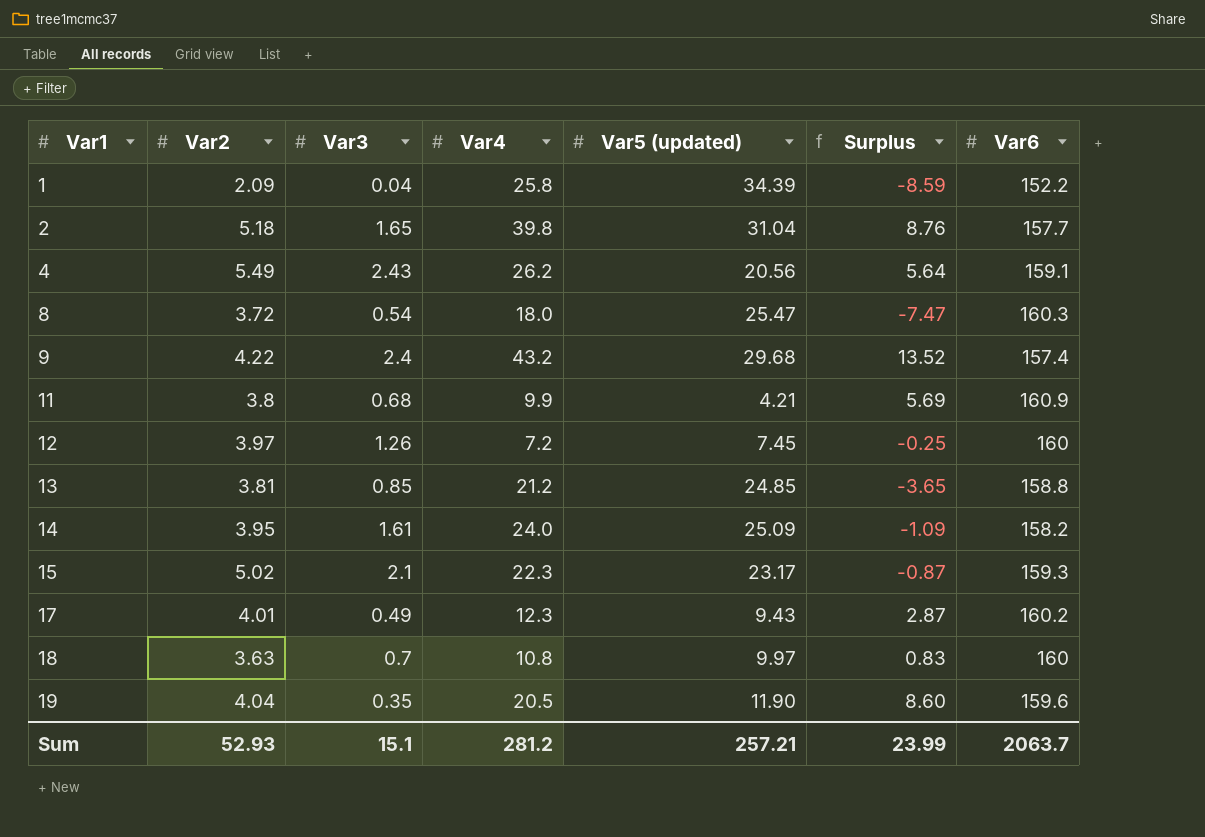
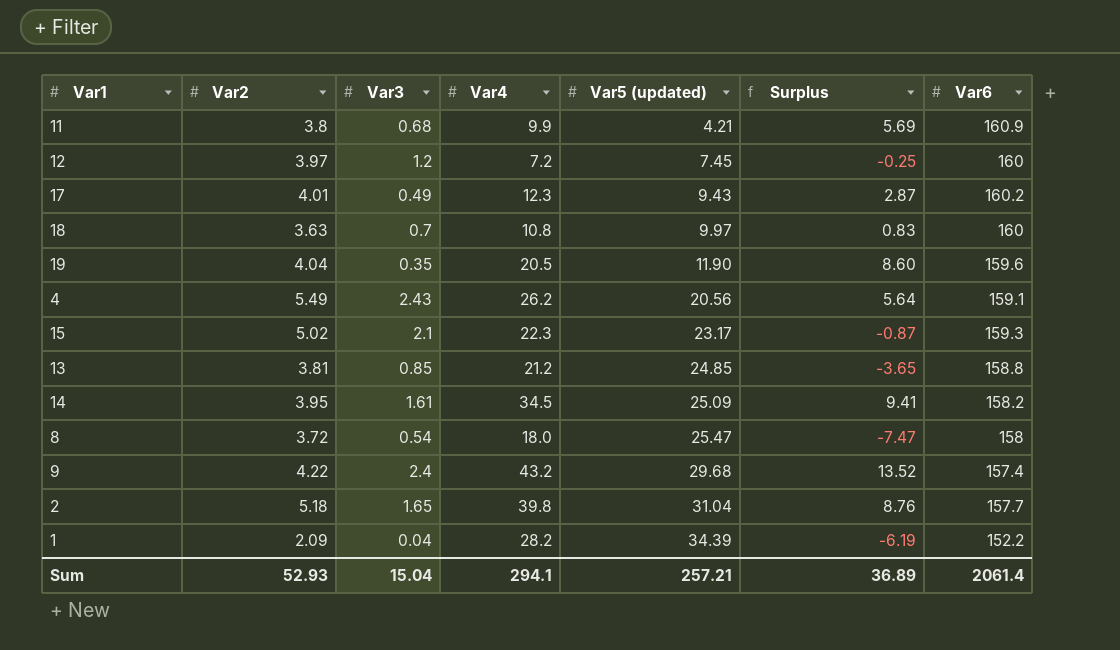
row order: Var1 ascending -> Var5 (updated) ascending
12 | Var3: 1.26 -> 1.2
14 | Var4: 24.0 -> 34.5
14 | Surplus: -1.09 -> 9.41
8 | Var6: 160.3 -> 158
1 | Var4: 25.8 -> 28.2
1 | Surplus: -8.59 -> -6.19
Sum | Var3: 15.1 -> 15.04
Sum | Var4: 281.2 -> 294.1
Sum | Surplus: 23.99 -> 36.89
Sum | Var6: 2063.7 -> 2061.4

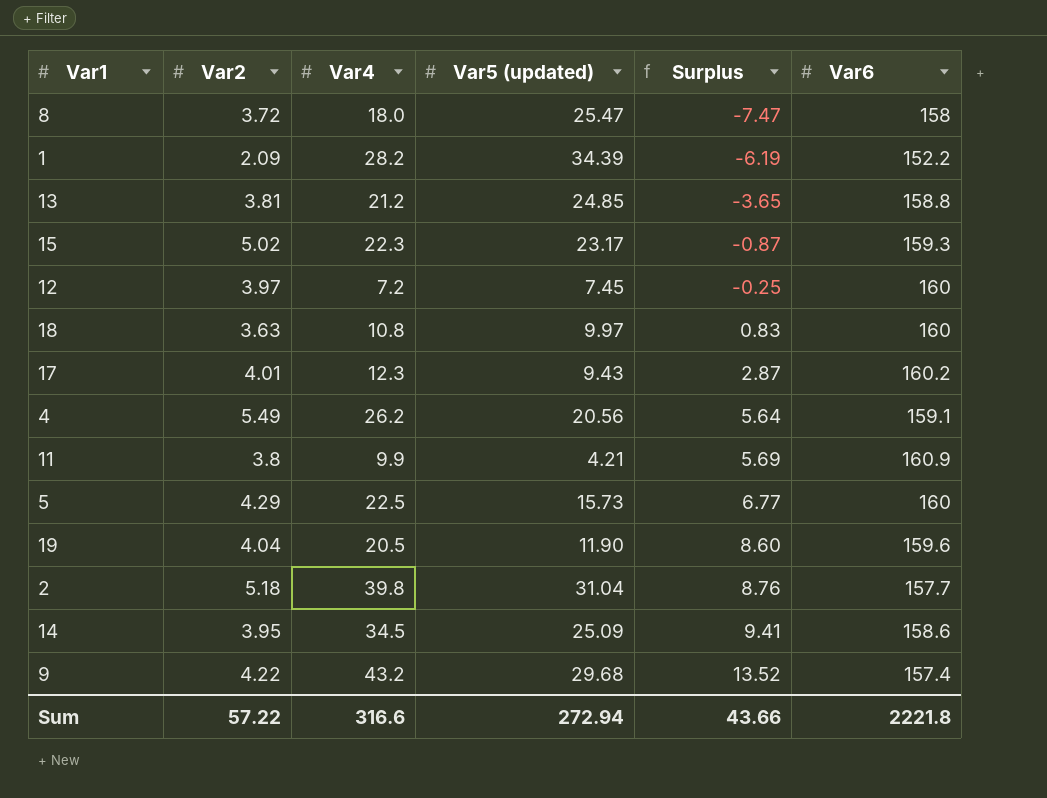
row order: Var5 (updated) ascending -> Surplus ascending
column Var3 | position: 3 -> none
row 5: none -> 4.29 | 22.5 | 15.73 | 6.77 | 160
14 | Var6: 158.2 -> 158.6
Sum | Var2: 52.93 -> 57.22
Sum | Var4: 294.1 -> 316.6
Sum | Var5 (updated): 257.21 -> 272.94
Sum | Surplus: 36.89 -> 43.66
Sum | Var6: 2061.4 -> 2221.8

